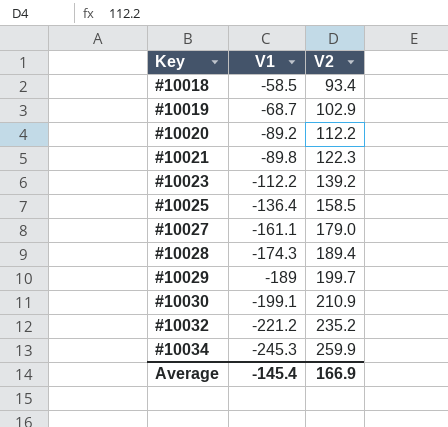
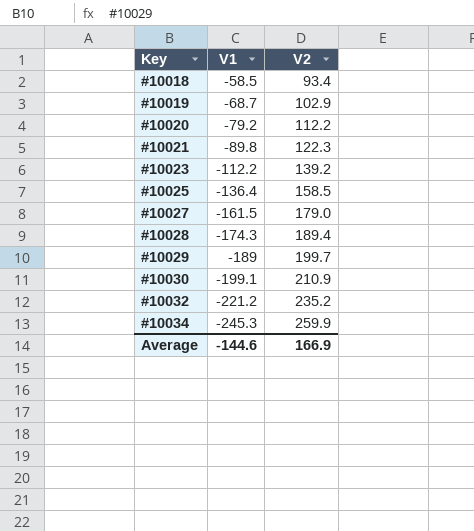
#10020 | V1: -89.2 -> -79.2
#10027 | V1: -161.1 -> -161.5
Average | V1: -145.4 -> -144.6

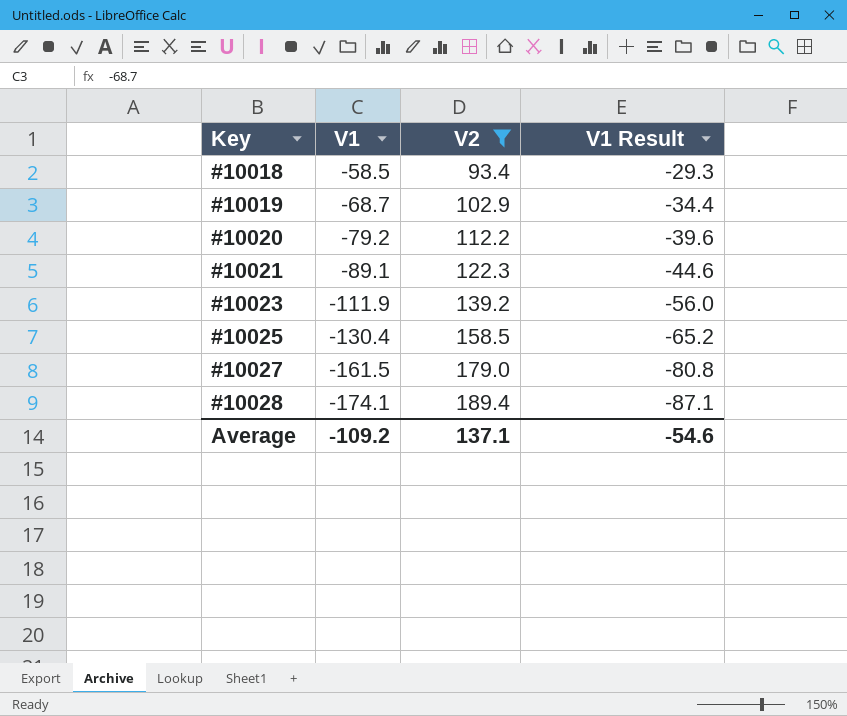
filter: none -> V2 <= 189.4
column V1 Result | formula: none -> [V1] * 0.5
#10021 | V1: -89.8 -> -89.1
#10023 | V1: -112.2 -> -111.9
#10025 | V1: -136.4 -> -130.4
#10028 | V1: -174.3 -> -174.1
Average | V1: -144.6 -> -109.2
Average | V2: 166.9 -> 137.1

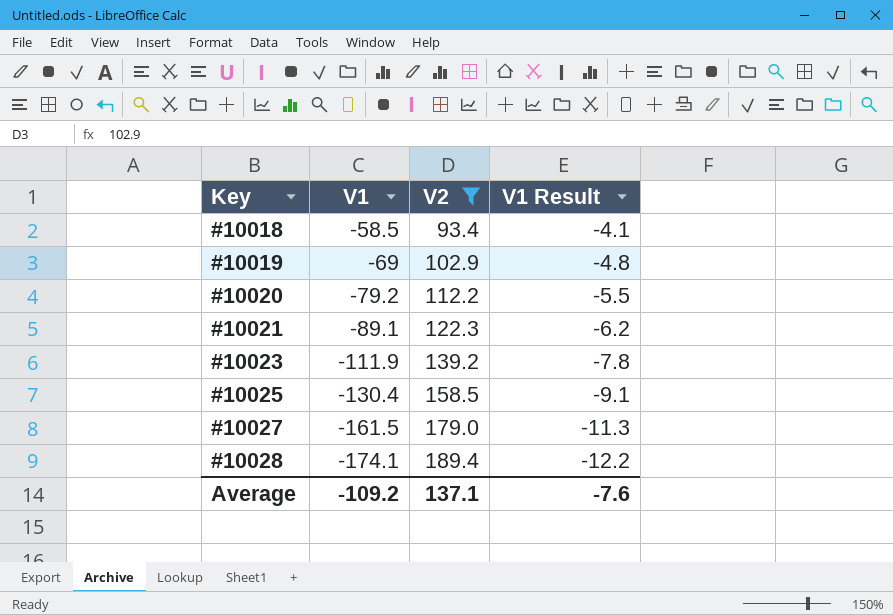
column V1 Result | formula: [V1] * 0.5 -> [V1] * 0.07
#10019 | V1: -68.7 -> -69
Average | V1 Result: -54.6 -> -7.6

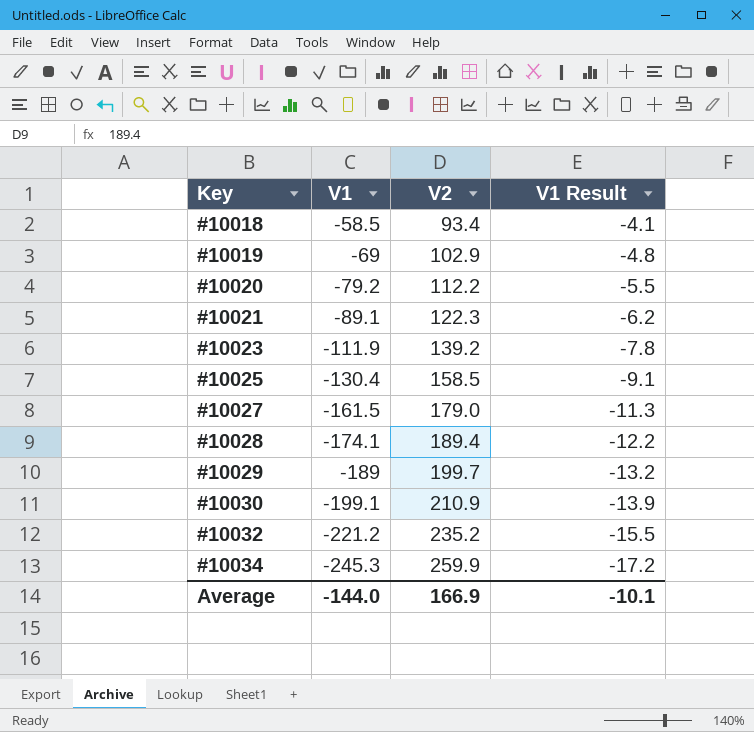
filter: V2 <= 189.4 -> none
Average | V1: -109.2 -> -144.0
Average | V2: 137.1 -> 166.9
Average | V1 Result: -7.6 -> -10.1

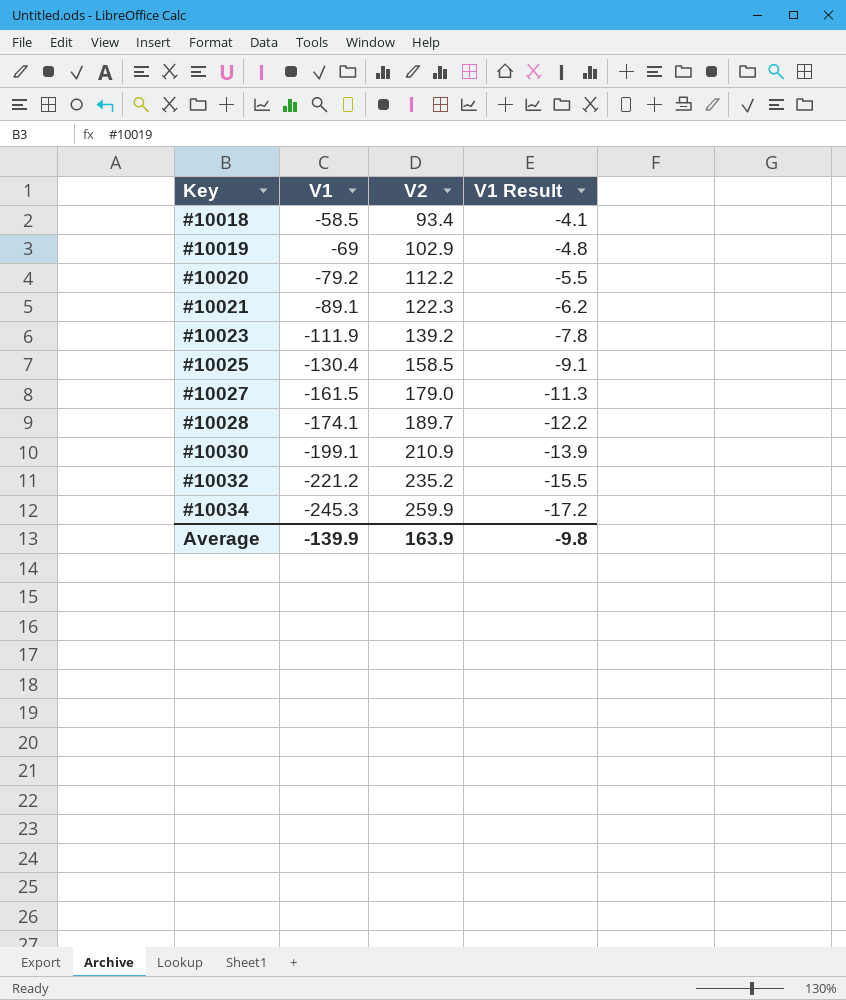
row #10029: -189 | 199.7 | -13.2 -> none
#10028 | V2: 189.4 -> 189.7
Average | V1: -144.0 -> -139.9
Average | V2: 166.9 -> 163.9
Average | V1 Result: -10.1 -> -9.8

